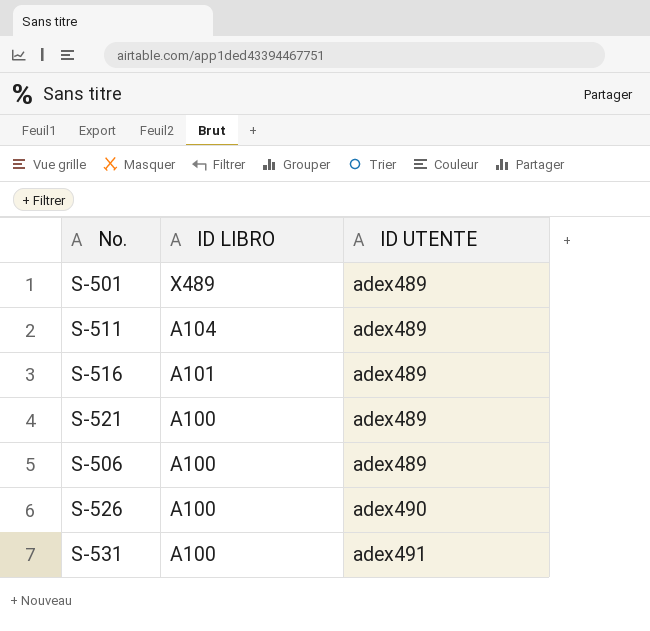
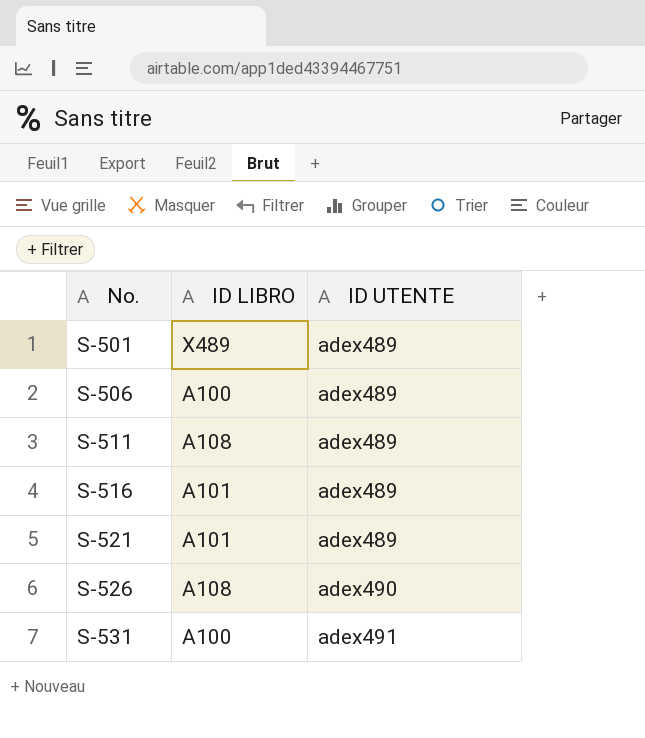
row order: ID LIBRO descending -> No. ascending
S-511 | ID LIBRO: A104 -> A108
S-521 | ID LIBRO: A100 -> A101
S-526 | ID LIBRO: A100 -> A108

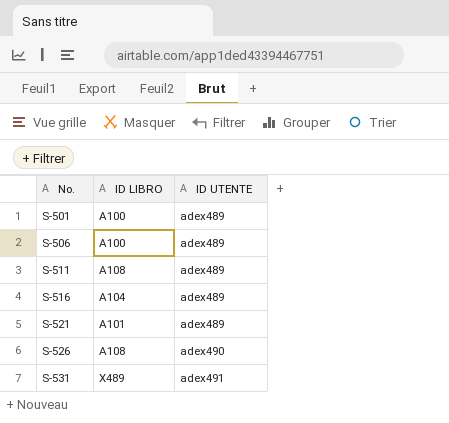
S-501 | ID LIBRO: X489 -> A100
S-516 | ID LIBRO: A101 -> A104
S-531 | ID LIBRO: A100 -> X489

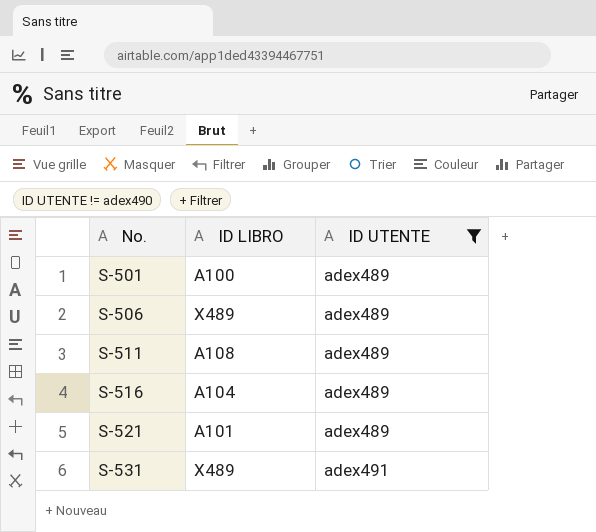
filter: none -> ID UTENTE != adex490
S-506 | ID LIBRO: A100 -> X489

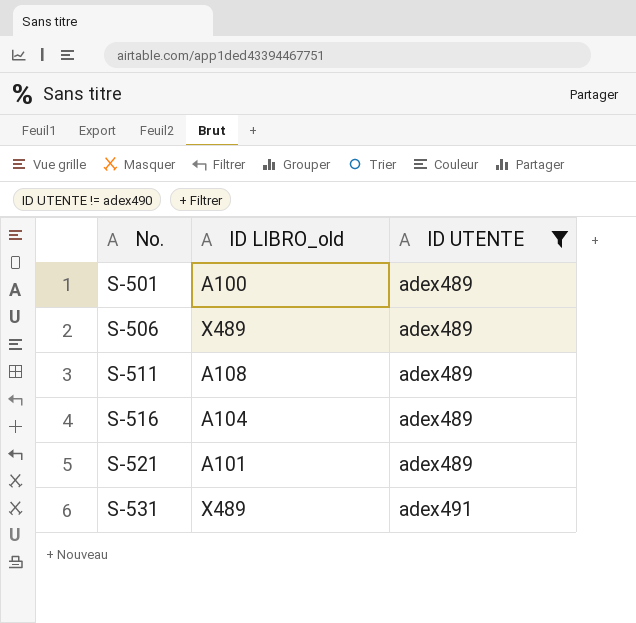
column name: ID LIBRO -> ID LIBRO_old

